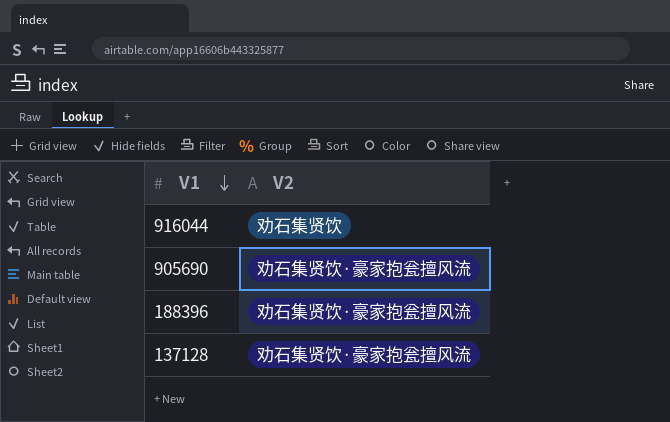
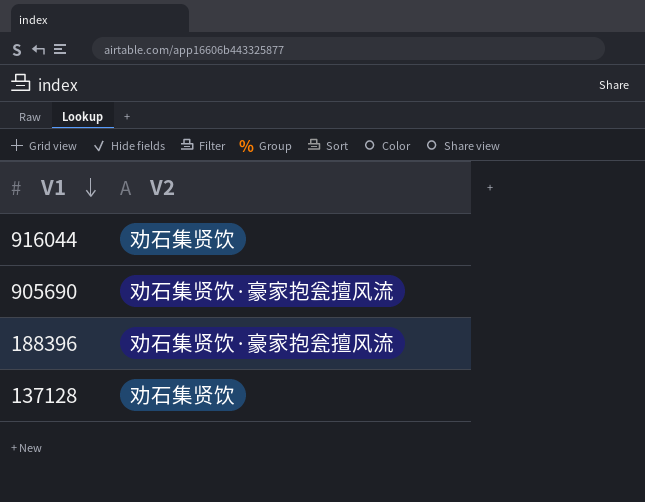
137128 | V2: 劝石集贤饮·豪家抱瓮擅风流 -> 劝石集贤饮

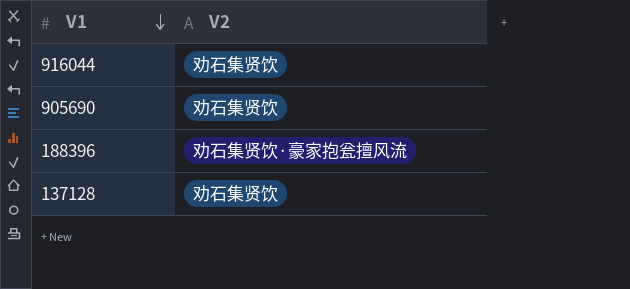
905690 | V2: 劝石集贤饮·豪家抱瓮擅风流 -> 劝石集贤饮

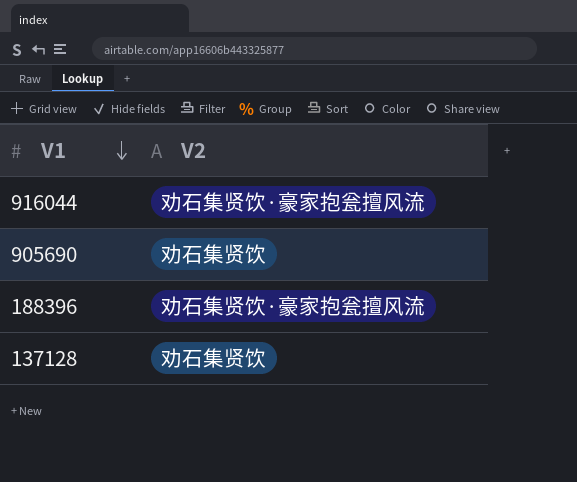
916044 | V2: 劝石集贤饮 -> 劝石集贤饮·豪家抱瓮擅风流

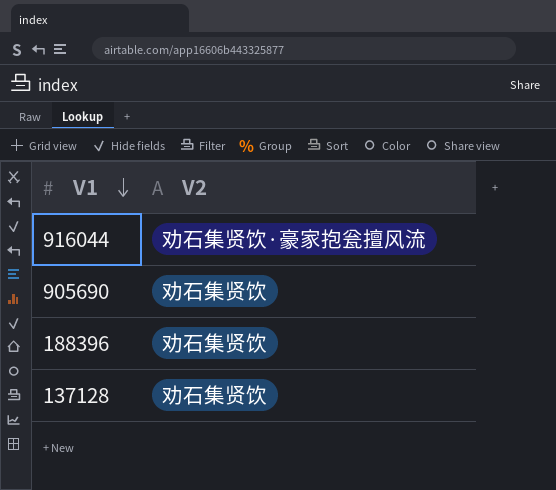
188396 | V2: 劝石集贤饮·豪家抱瓮擅风流 -> 劝石集贤饮

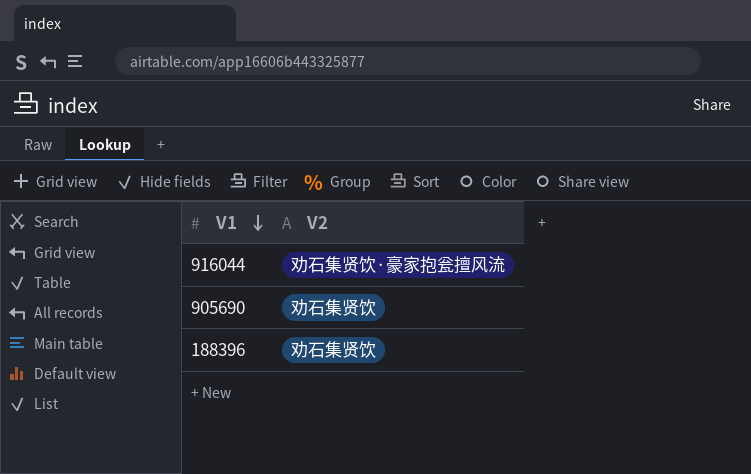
row 137128: 劝石集贤饮 -> none

